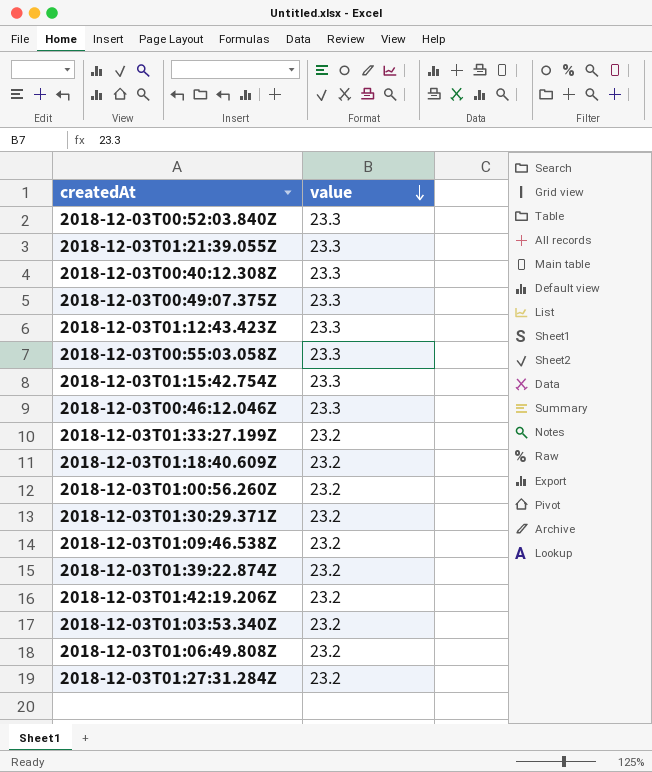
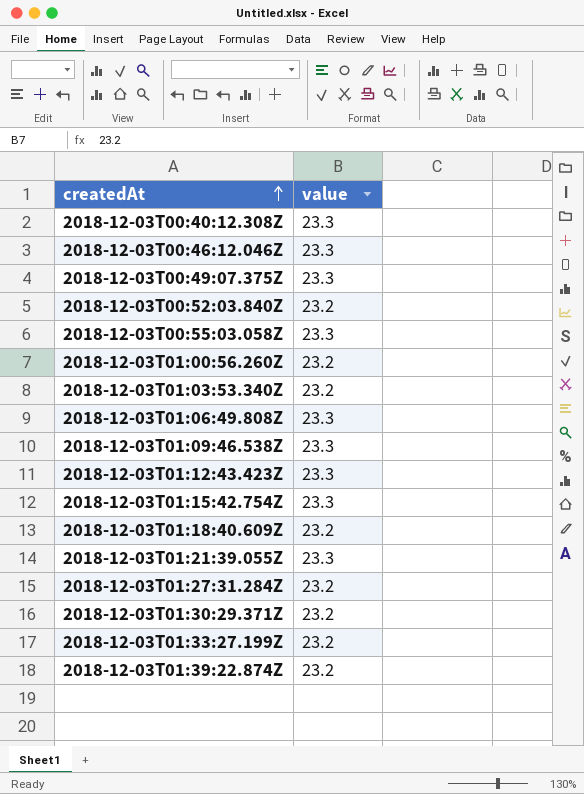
row order: value descending -> createdAt ascending
row 2018-12-03T01:42:19.206Z: 23.2 -> none
2018-12-03T00:52:03.840Z | value: 23.3 -> 23.2
2018-12-03T01:06:49.808Z | value: 23.2 -> 23.3
2018-12-03T01:09:46.538Z | value: 23.2 -> 23.3

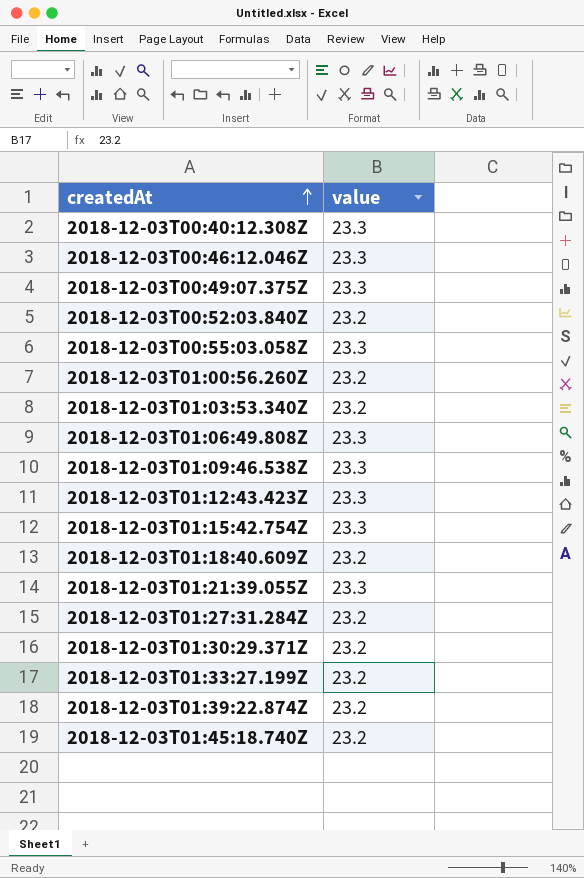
row 2018-12-03T01:45:18.740Z: none -> 23.2

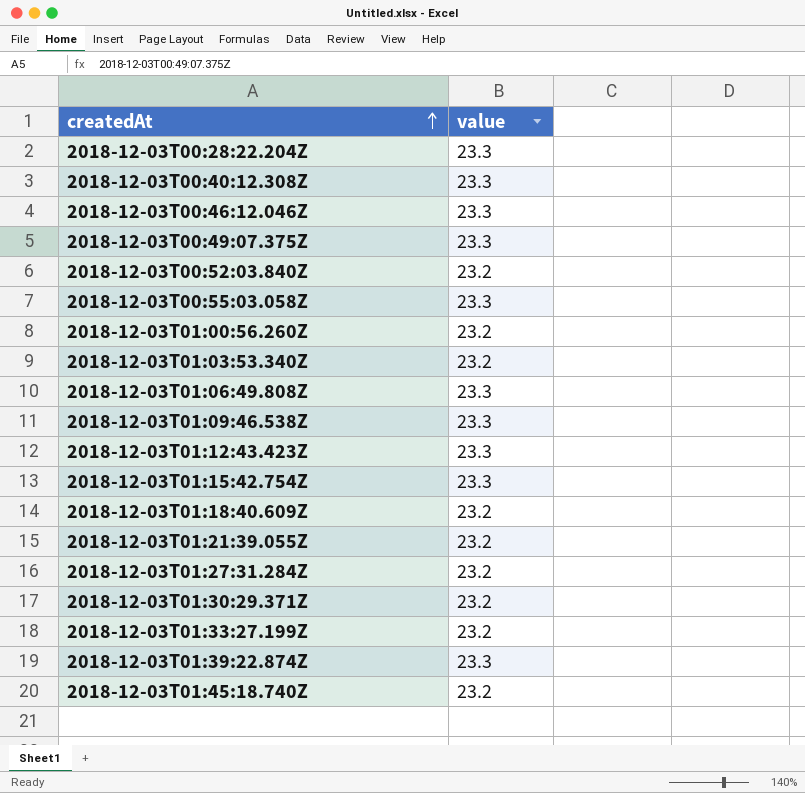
row 2018-12-03T00:28:22.204Z: none -> 23.3
2018-12-03T01:21:39.055Z | value: 23.3 -> 23.2
2018-12-03T01:39:22.874Z | value: 23.2 -> 23.3

